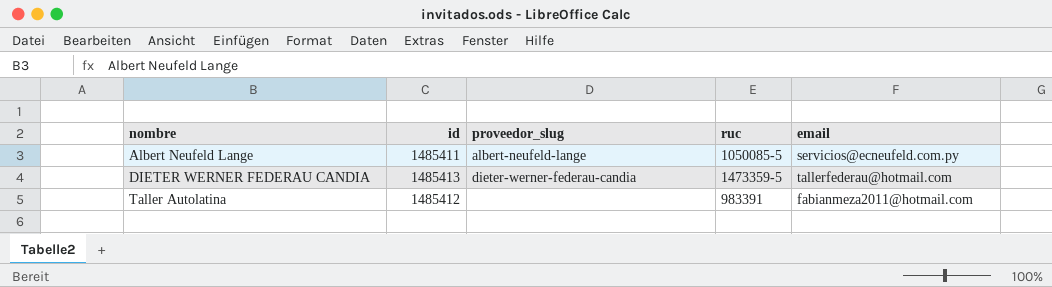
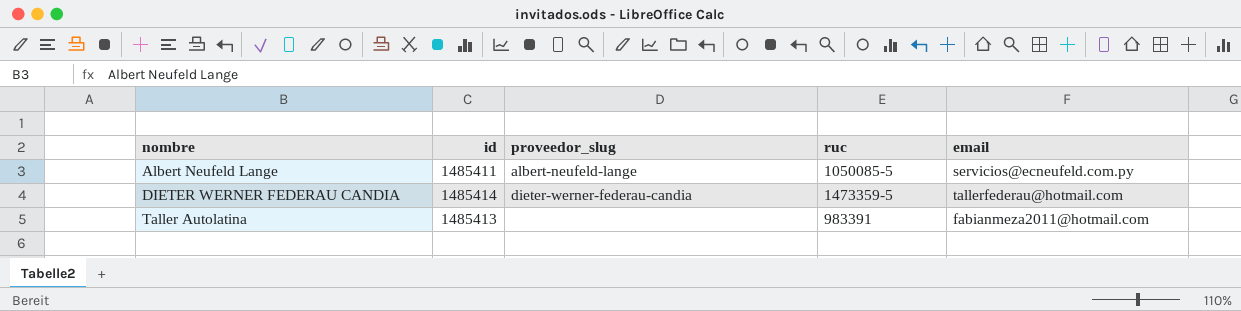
DIETER WERNER FEDERAU CANDIA | id: 1485413 -> 1485414
Taller Autolatina | id: 1485412 -> 1485413

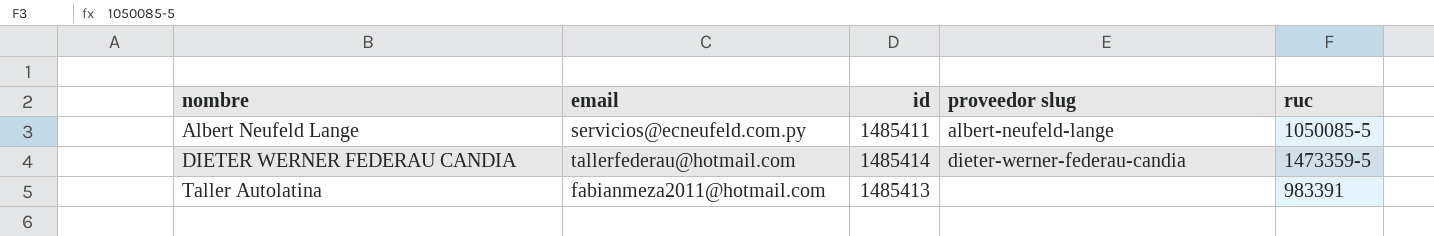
column email | position: 5 -> 2
column name: proveedor_slug -> proveedor slug

